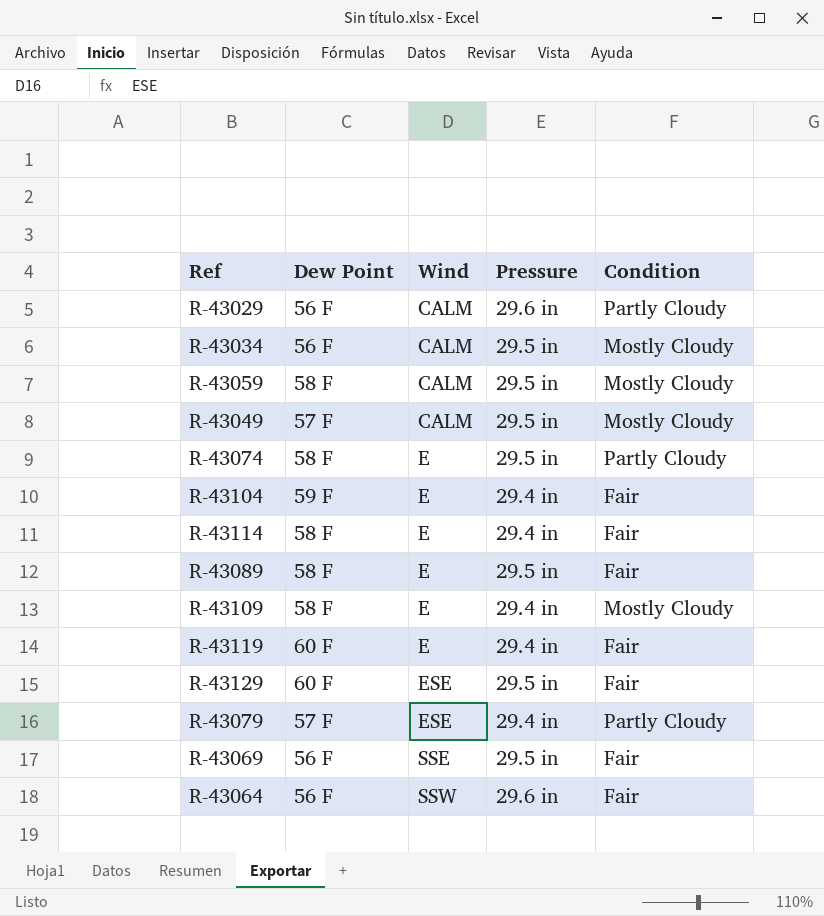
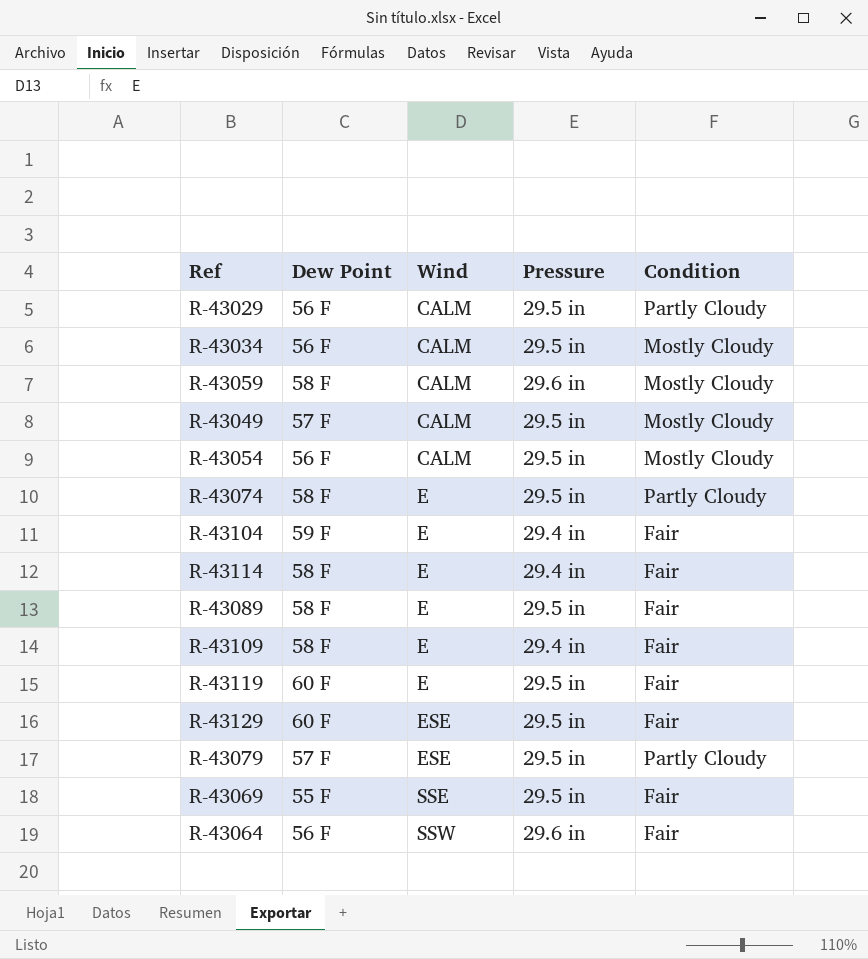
R-43029 | Pressure: 29.6 in -> 29.5 in
R-43059 | Pressure: 29.5 in -> 29.6 in
row R-43054: none -> 56 F | CALM | 29.5 in | Mostly Cloudy
R-43109 | Condition: Mostly Cloudy -> Fair
R-43119 | Pressure: 29.4 in -> 29.5 in
R-43079 | Pressure: 29.4 in -> 29.5 in
R-43069 | Dew Point: 56 F -> 55 F

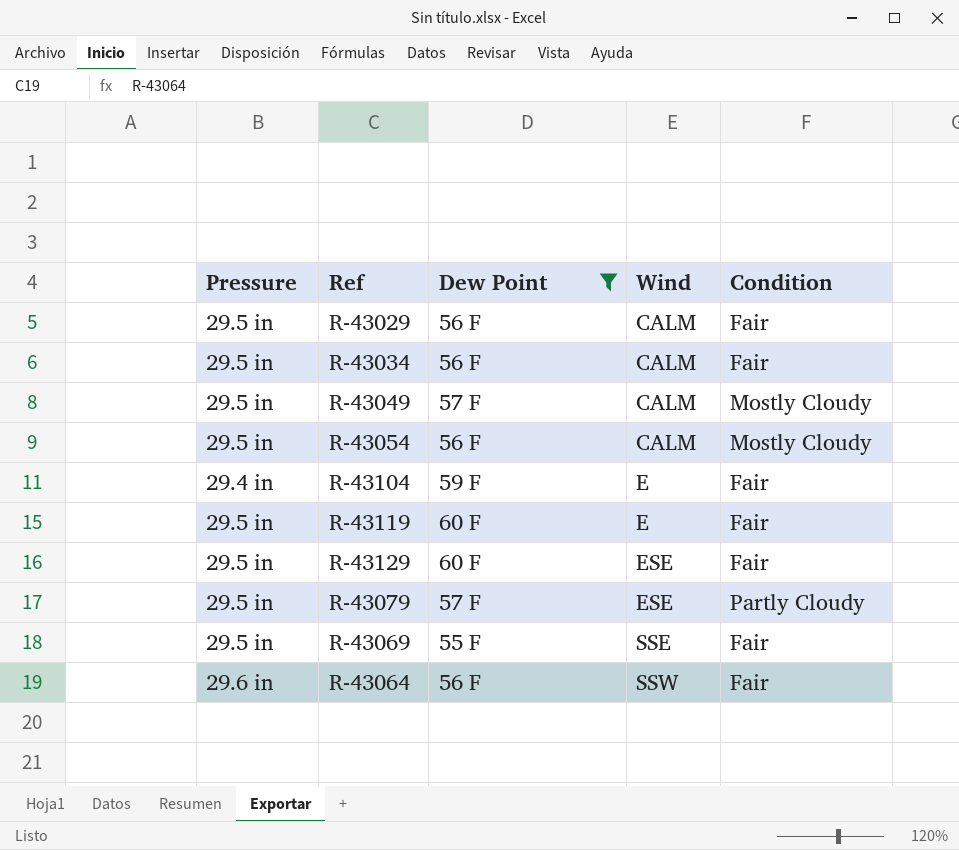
filter: none -> Dew Point != 58 F
column Pressure | position: 4 -> 1
R-43029 | Condition: Partly Cloudy -> Fair
R-43034 | Condition: Mostly Cloudy -> Fair

